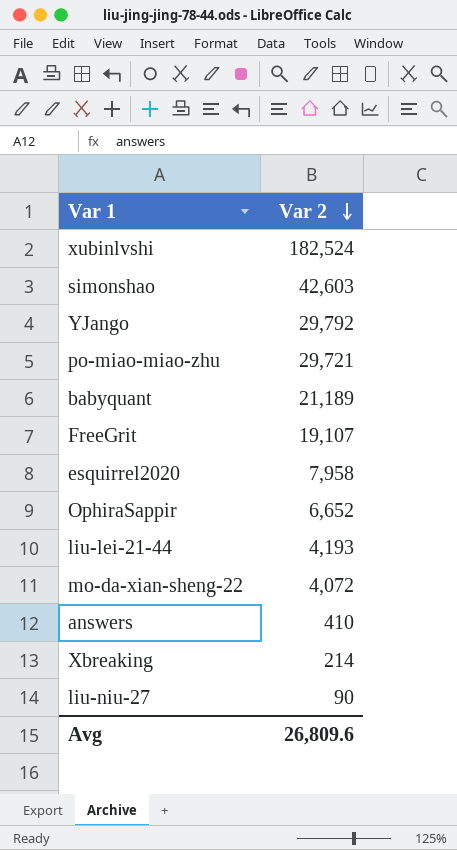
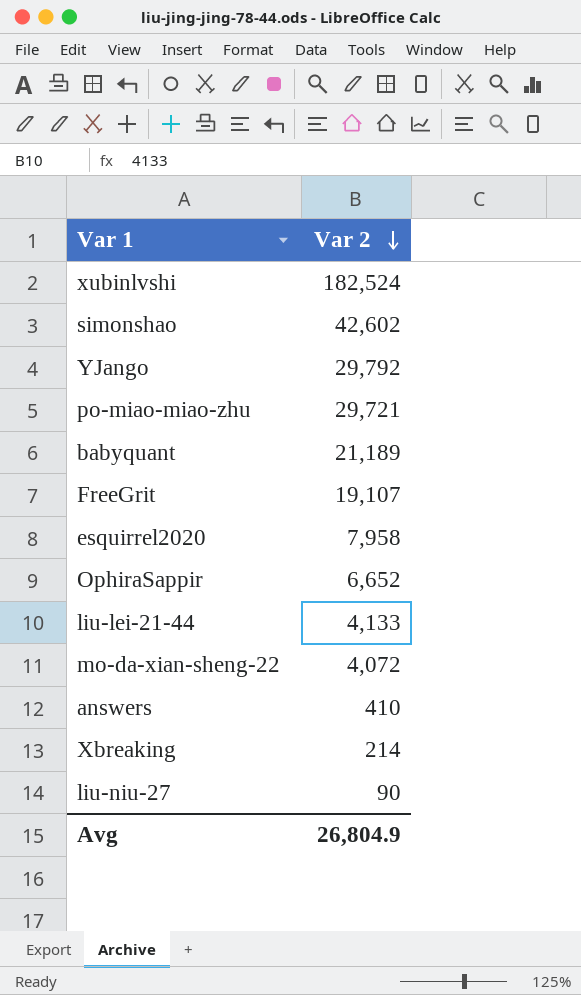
simonshao | Var 2: 42,603 -> 42,602
liu-lei-21-44 | Var 2: 4,193 -> 4,133
Avg | Var 2: 26,809.6 -> 26,804.9

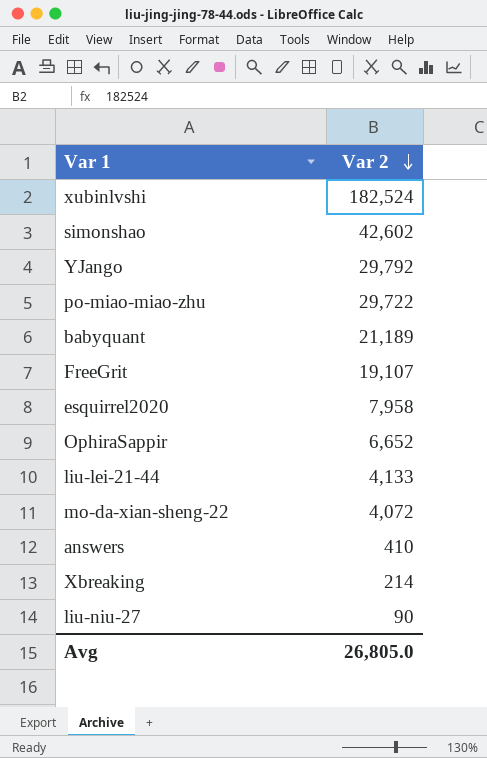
po-miao-miao-zhu | Var 2: 29,721 -> 29,722
Avg | Var 2: 26,804.9 -> 26,805.0

